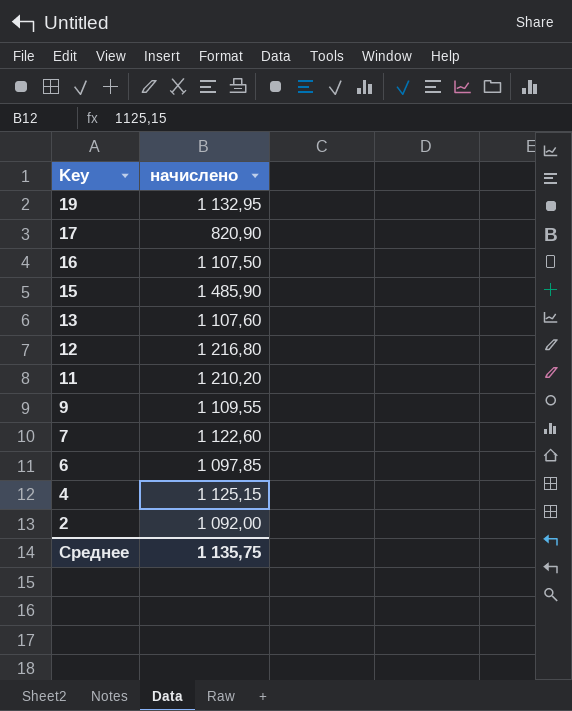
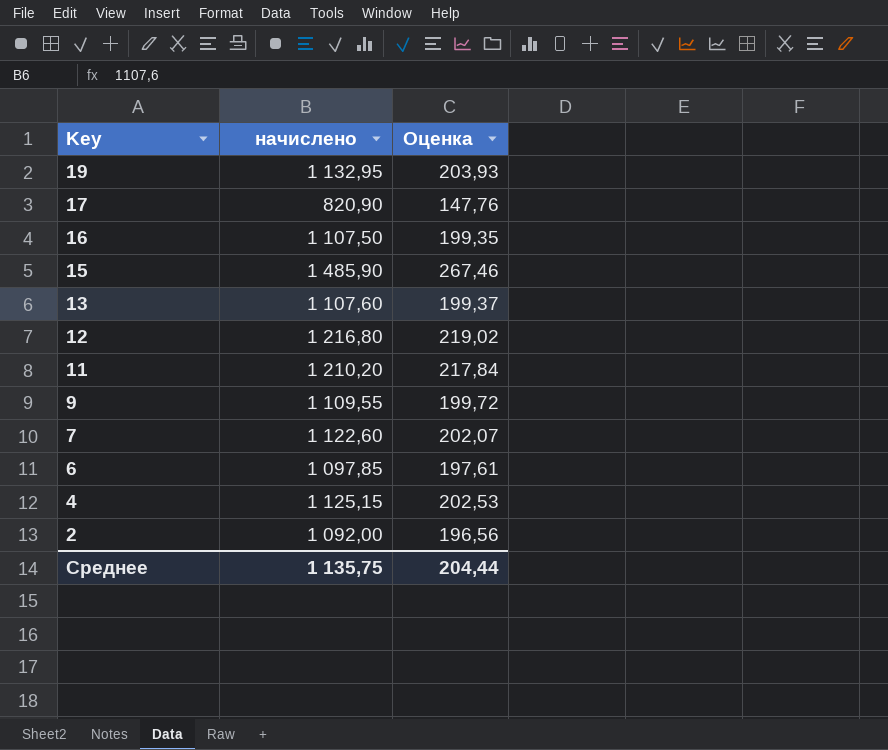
column Оценка | formula: none -> [начислено] * 0,18

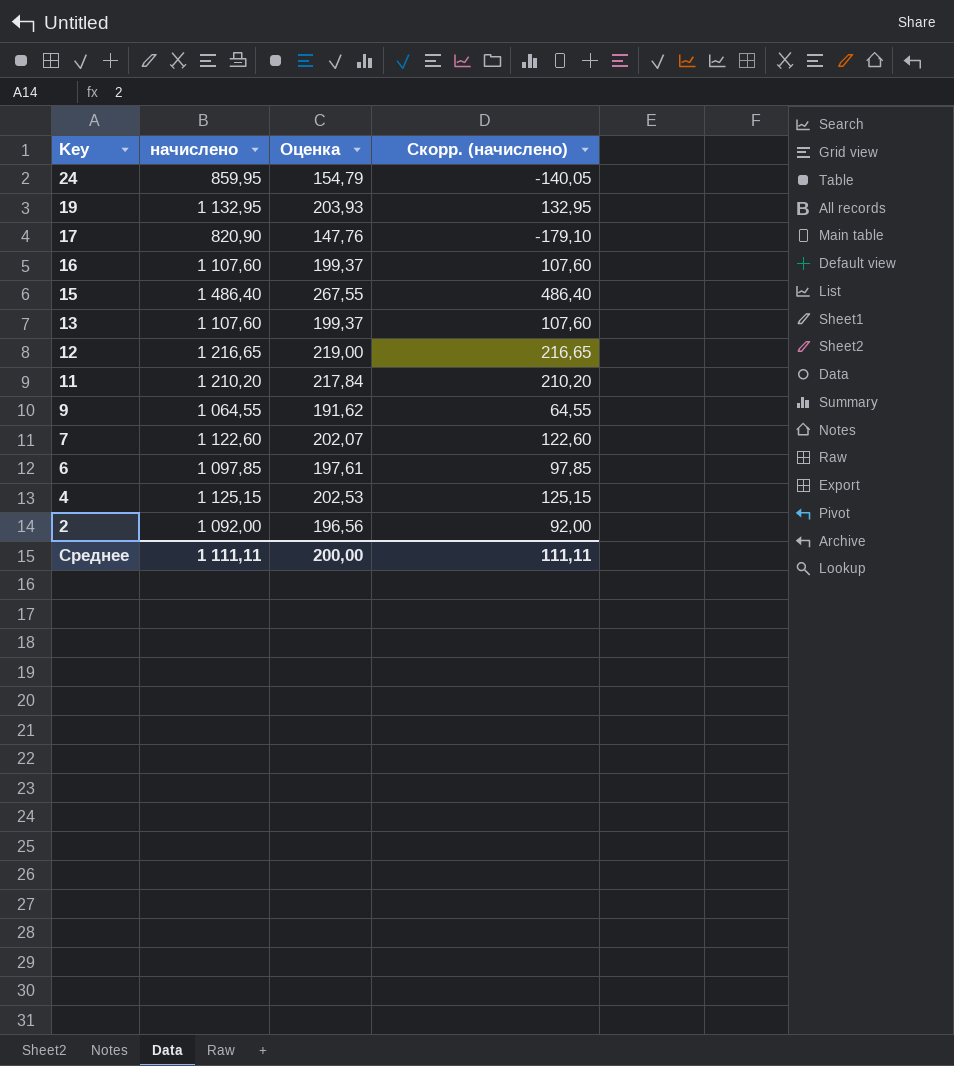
column Скорр. (начислено) | formula: none -> [начислено] - 1000
row 24: none -> 859,95 | 154,79 | -140,05
16 | начислено: 1 107,50 -> 1 107,60
16 | Оценка: 199,35 -> 199,37
15 | начислено: 1 485,90 -> 1 486,40
15 | Оценка: 267,46 -> 267,55
12 | начислено: 1 216,80 -> 1 216,65
12 | Оценка: 219,02 -> 219,00
9 | начислено: 1 109,55 -> 1 064,55
9 | Оценка: 199,72 -> 191,62
Среднее | начислено: 1 135,75 -> 1 111,11
Среднее | Оценка: 204,44 -> 200,00

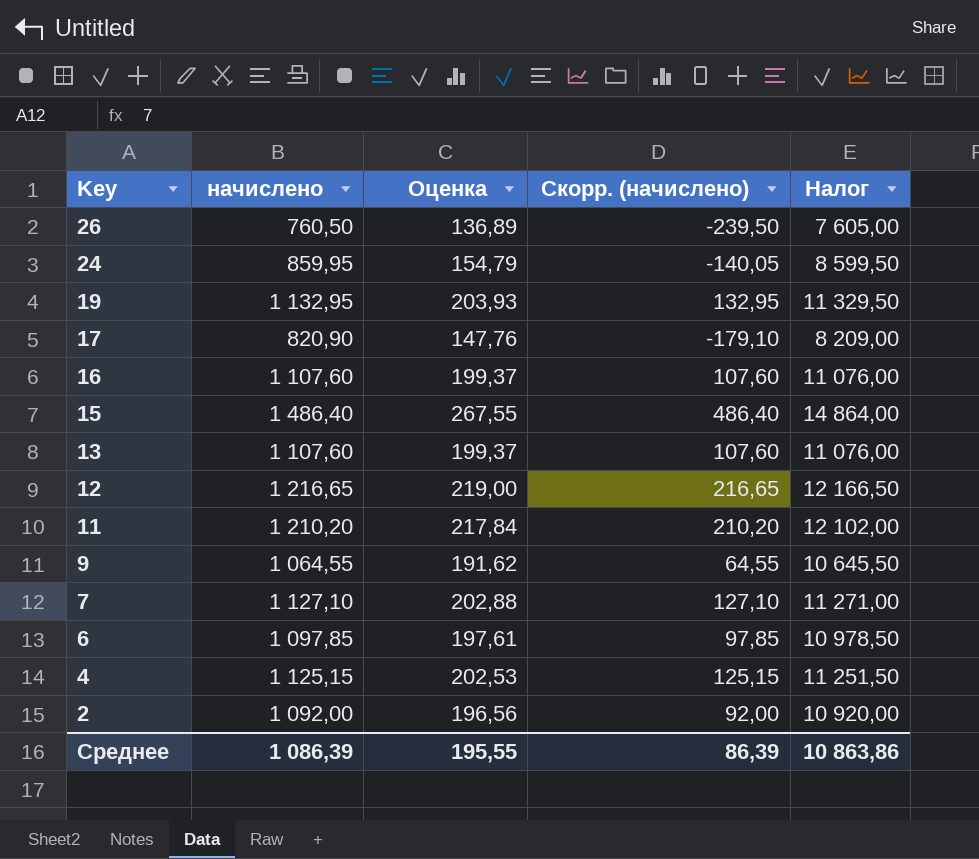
column Налог | formula: none -> [начислено] * 10
row 26: none -> 760,50 | 136,89 | -239,50 | 7 605,00
7 | начислено: 1 122,60 -> 1 127,10
7 | Оценка: 202,07 -> 202,88
7 | Скорр. (начислено): 122,60 -> 127,10
Среднее | начислено: 1 111,11 -> 1 086,39
Среднее | Оценка: 200,00 -> 195,55
Среднее | Скорр. (начислено): 111,11 -> 86,39

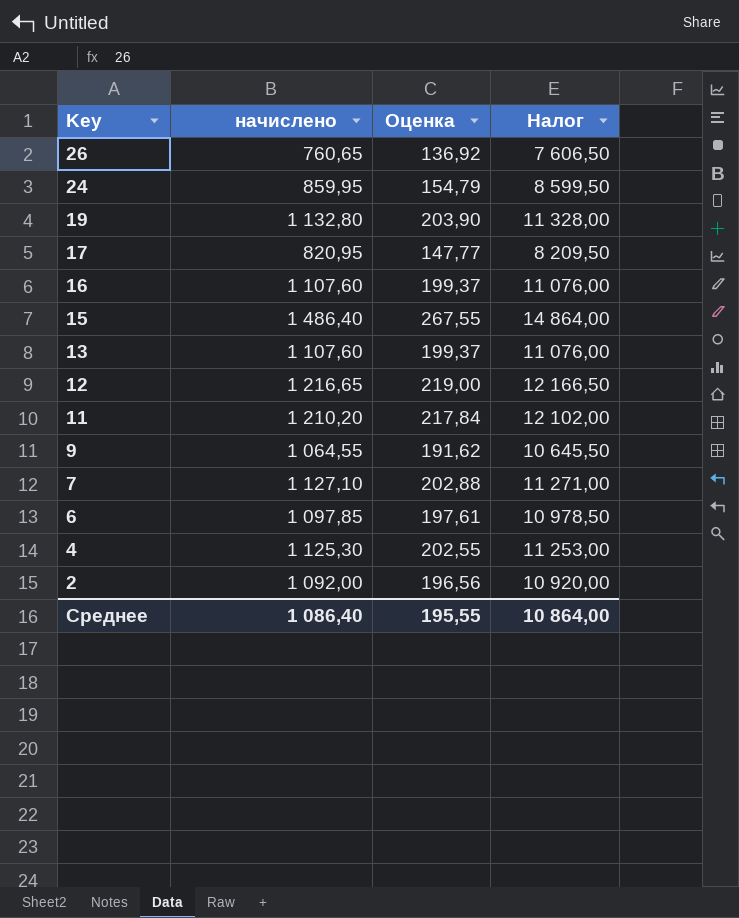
column Скорр. (начислено) | formula: [начислено] - 1000 -> none
26 | начислено: 760,50 -> 760,65
26 | Оценка: 136,89 -> 136,92
26 | Налог: 7 605,00 -> 7 606,50
19 | начислено: 1 132,95 -> 1 132,80
19 | Оценка: 203,93 -> 203,90
19 | Налог: 11 329,50 -> 11 328,00
17 | начислено: 820,90 -> 820,95
17 | Оценка: 147,76 -> 147,77
17 | Налог: 8 209,00 -> 8 209,50
4 | начислено: 1 125,15 -> 1 125,30
4 | Оценка: 202,53 -> 202,55
4 | Налог: 11 251,50 -> 11 253,00
Среднее | начислено: 1 086,39 -> 1 086,40
Среднее | Налог: 10 863,86 -> 10 864,00

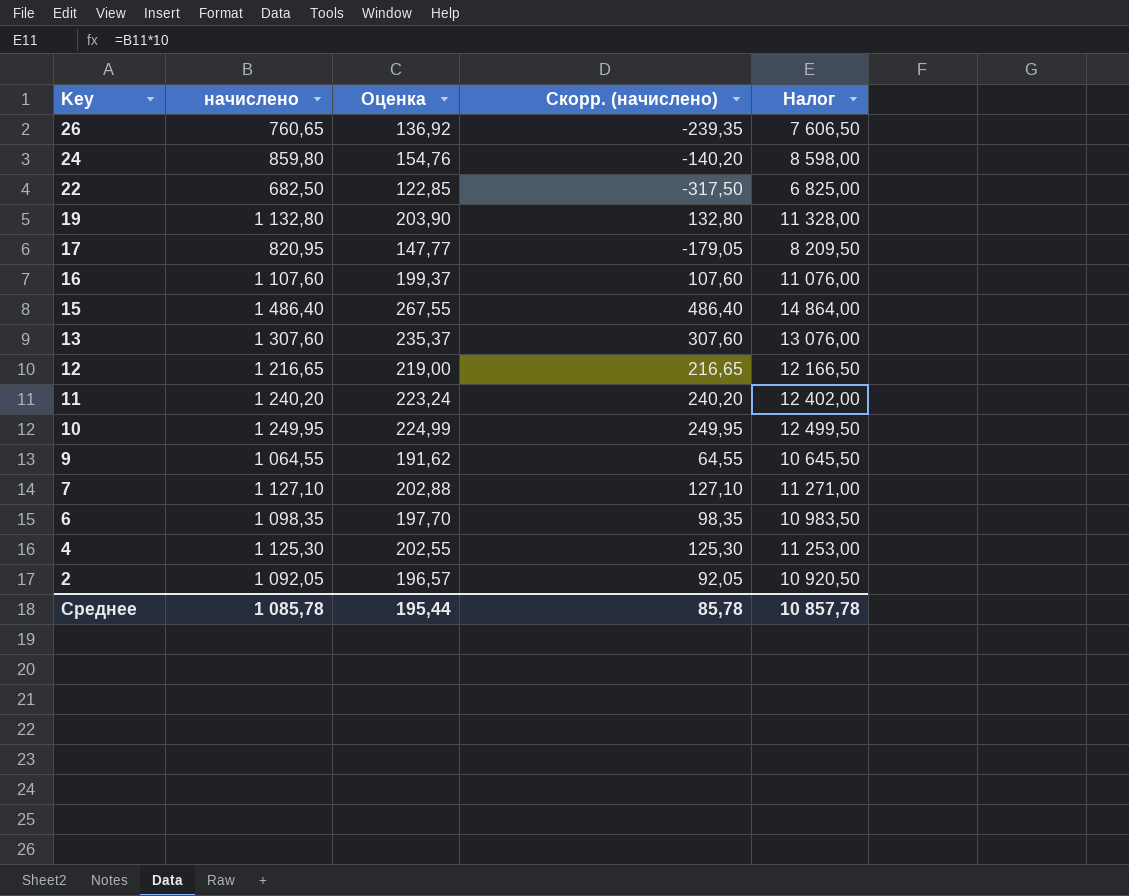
column Скорр. (начислено) | formula: none -> [начислено] - 1000
24 | начислено: 859,95 -> 859,80
24 | Оценка: 154,79 -> 154,76
24 | Налог: 8 599,50 -> 8 598,00
row 22: none -> 682,50 | 122,85 | -317,50 | 6 825,00
13 | начислено: 1 107,60 -> 1 307,60
13 | Оценка: 199,37 -> 235,37
13 | Налог: 11 076,00 -> 13 076,00
11 | начислено: 1 210,20 -> 1 240,20
11 | Оценка: 217,84 -> 223,24
11 | Налог: 12 102,00 -> 12 402,00
row 10: none -> 1 249,95 | 224,99 | 249,95 | 12 499,50
6 | начислено: 1 097,85 -> 1 098,35
6 | Оценка: 197,61 -> 197,70
6 | Налог: 10 978,50 -> 10 983,50
2 | начислено: 1 092,00 -> 1 092,05
2 | Оценка: 196,56 -> 196,57
2 | Налог: 10 920,00 -> 10 920,50
Среднее | начислено: 1 086,40 -> 1 085,78
Среднее | Оценка: 195,55 -> 195,44
Среднее | Налог: 10 864,00 -> 10 857,78

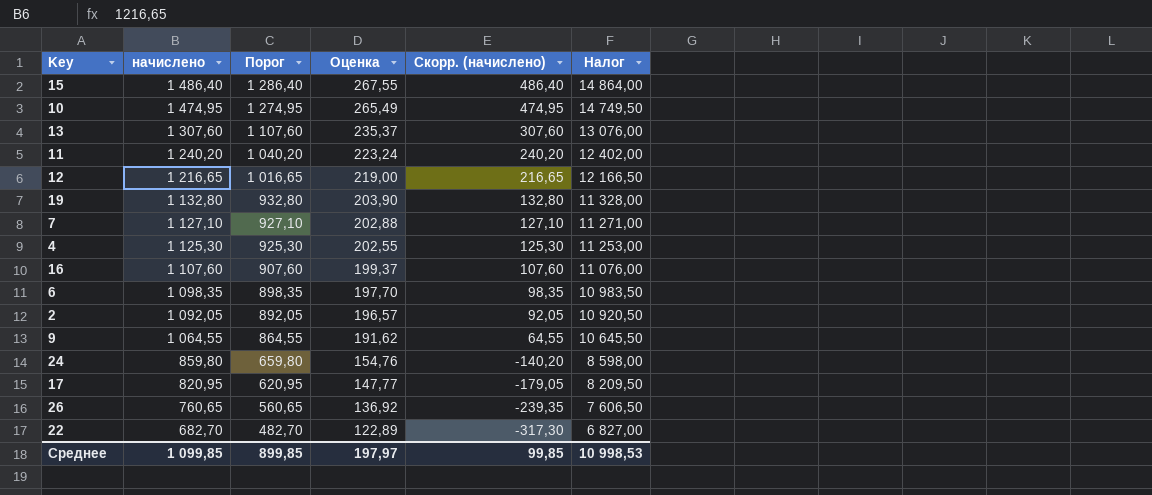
row order: Key descending -> начислено descending
column Порог | formula: none -> [начислено] - 200
10 | начислено: 1 249,95 -> 1 474,95
10 | Оценка: 224,99 -> 265,49
10 | Скорр. (начислено): 249,95 -> 474,95
10 | Налог: 12 499,50 -> 14 749,50
22 | начислено: 682,50 -> 682,70
22 | Оценка: 122,85 -> 122,89
22 | Скорр. (начислено): -317,50 -> -317,30
22 | Налог: 6 825,00 -> 6 827,00
Среднее | начислено: 1 085,78 -> 1 099,85
Среднее | Оценка: 195,44 -> 197,97
Среднее | Скорр. (начислено): 85,78 -> 99,85
Среднее | Налог: 10 857,78 -> 10 998,53

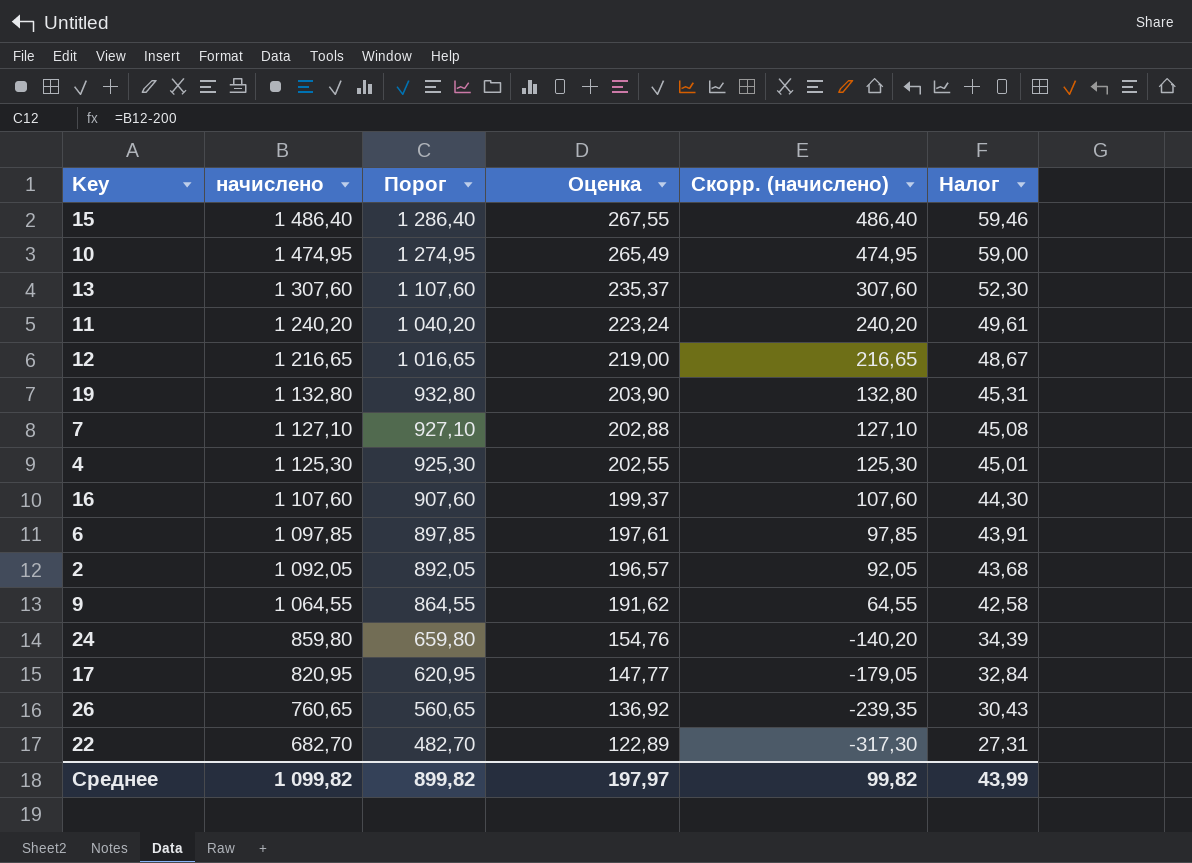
column Налог | formula: [начислено] * 10 -> [начислено] * 0,04
6 | начислено: 1 098,35 -> 1 097,85
6 | Порог: 898,35 -> 897,85
6 | Оценка: 197,70 -> 197,61
6 | Скорр. (начислено): 98,35 -> 97,85
Среднее | начислено: 1 099,85 -> 1 099,82
Среднее | Порог: 899,85 -> 899,82
Среднее | Скорр. (начислено): 99,85 -> 99,82
Среднее | Налог: 10 998,53 -> 43,99

